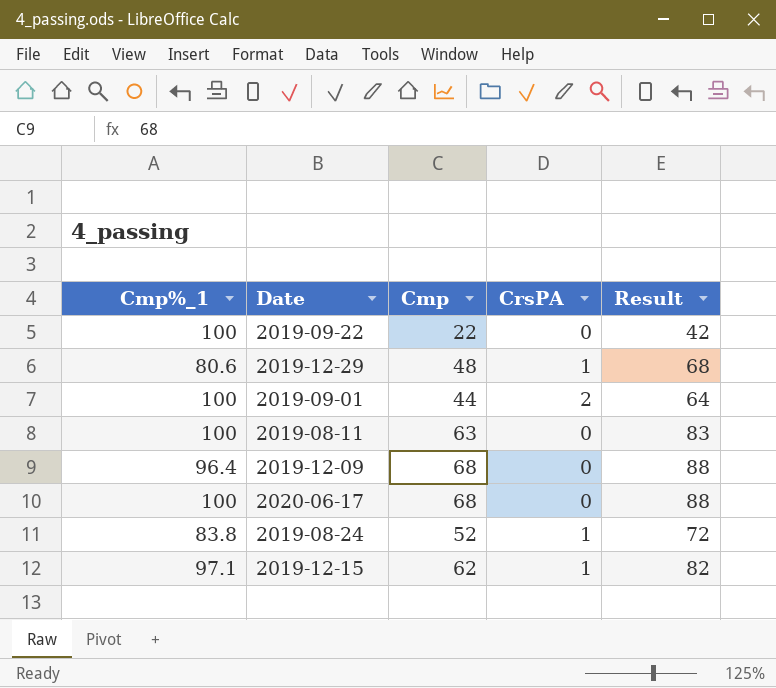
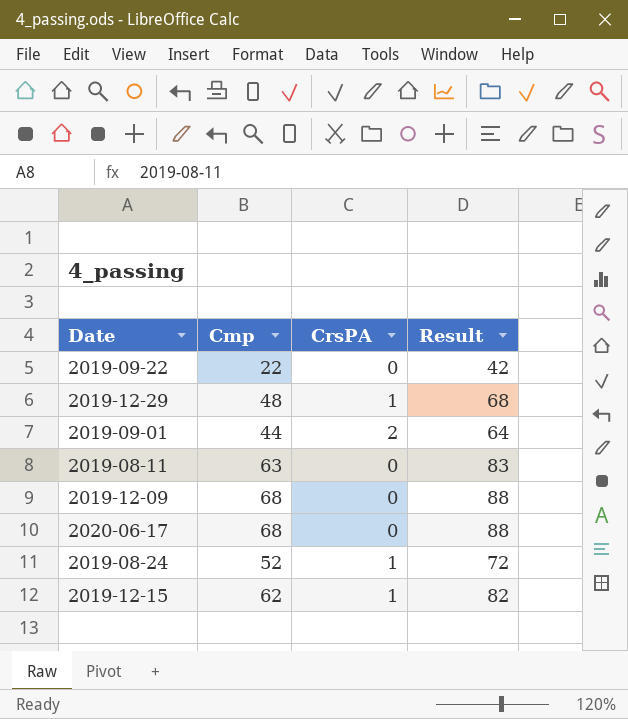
column Cmp%_1 | position: 1 -> none

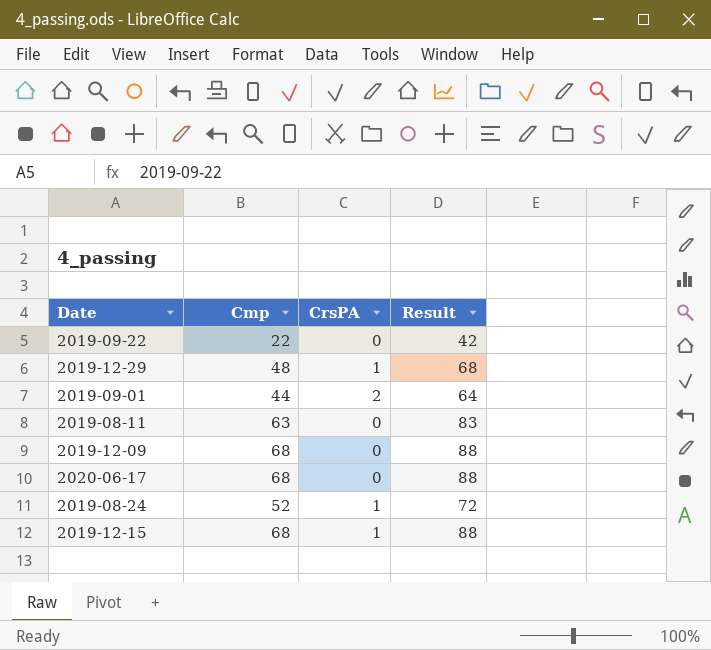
2019-12-15 | Cmp: 62 -> 68
2019-12-15 | Result: 82 -> 88

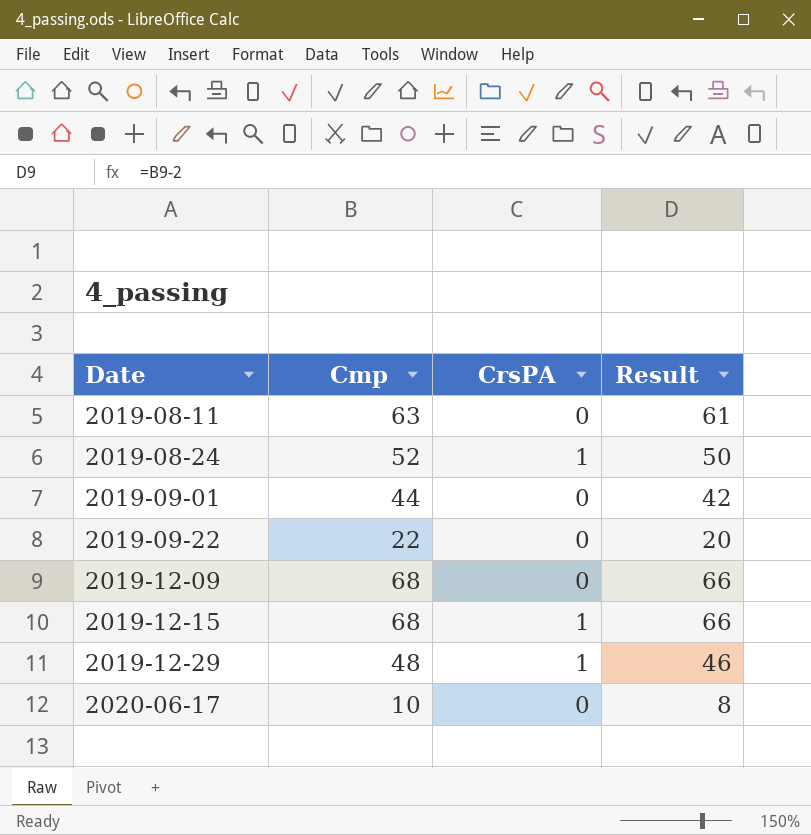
row order: none -> Date ascending
column Result | formula: [Cmp] + 20 -> [Cmp] - 2
2019-09-01 | CrsPA: 2 -> 0
2020-06-17 | Cmp: 68 -> 10

